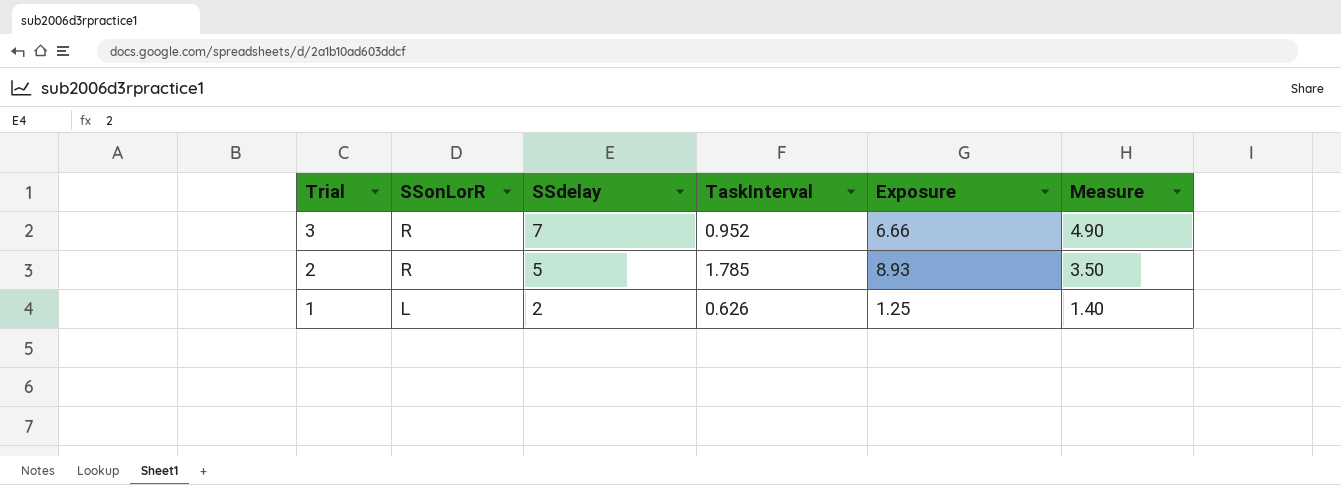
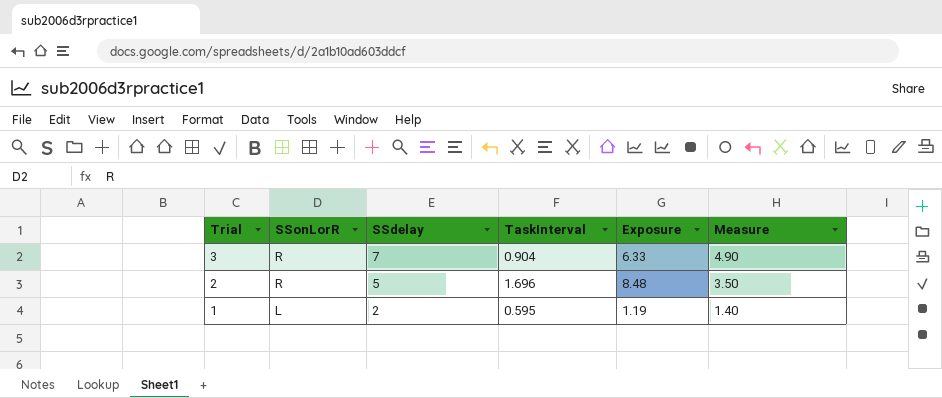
3 | TaskInterval: 0.952 -> 0.904
3 | Exposure: 6.66 -> 6.33
2 | TaskInterval: 1.785 -> 1.696
2 | Exposure: 8.93 -> 8.48
1 | TaskInterval: 0.626 -> 0.595
1 | Exposure: 1.25 -> 1.19

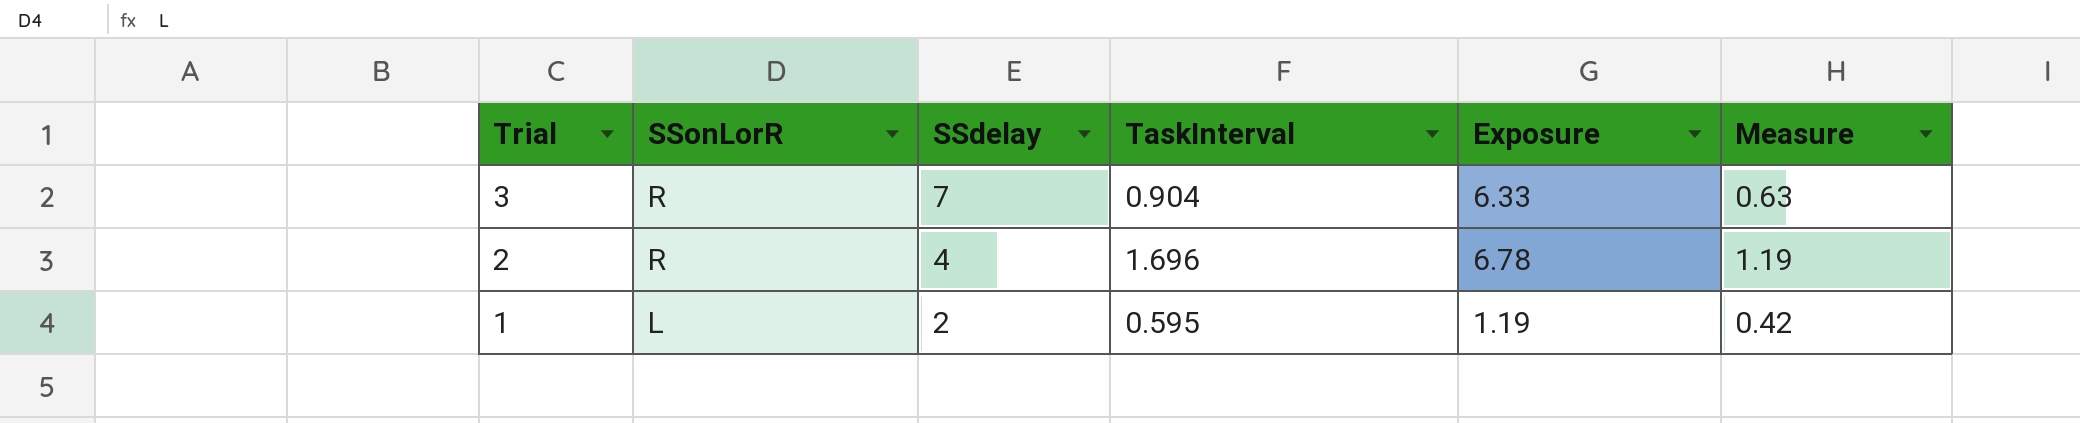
column Measure | formula: [SSdelay] * 0.7 -> [TaskInterval] * 0.7
2 | SSdelay: 5 -> 4
2 | Exposure: 8.48 -> 6.78

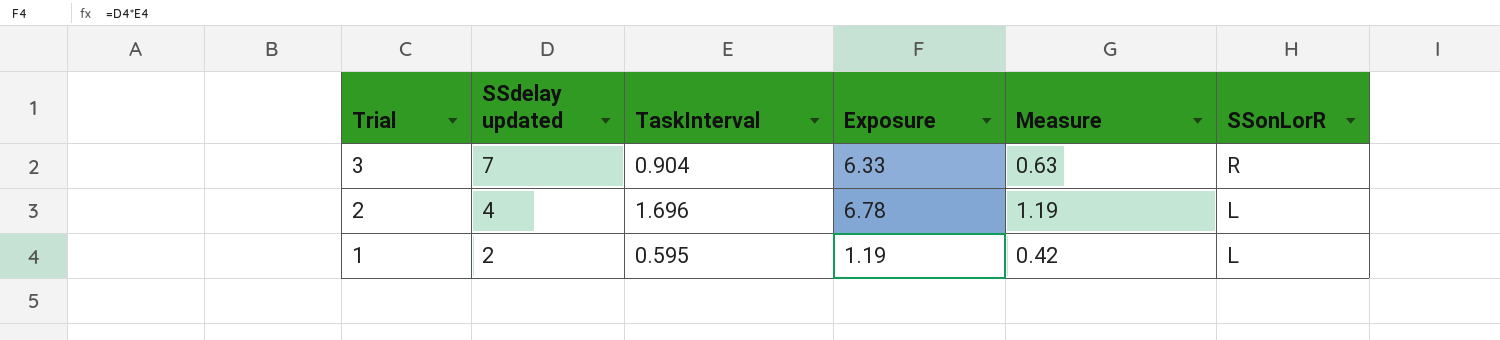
column name: SSdelay -> SSdelay updated
column SSonLorR | position: 2 -> 6
2 | SSonLorR: R -> L

